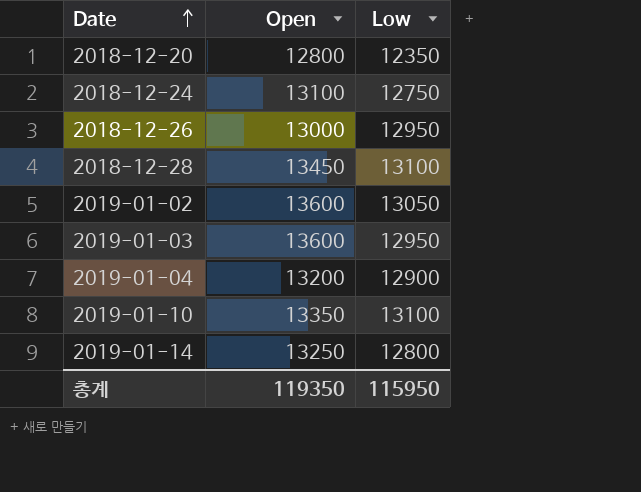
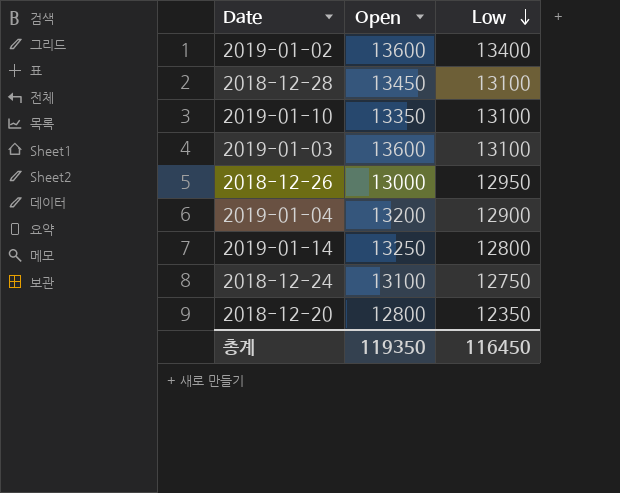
row order: Date ascending -> Low descending
2019-01-02 | Low: 13050 -> 13400
2019-01-03 | Low: 12950 -> 13100
총계 | Low: 115950 -> 116450

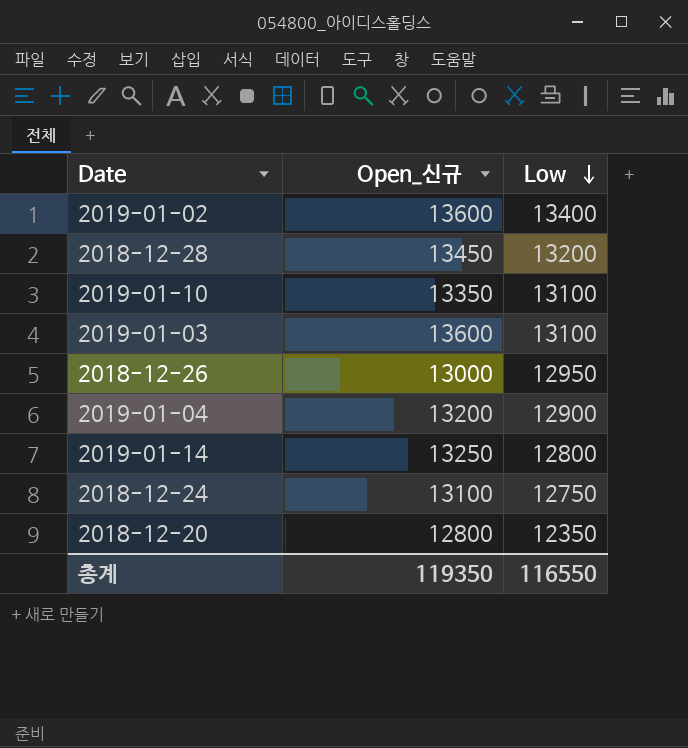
column name: Open -> Open_신규
2018-12-28 | Low: 13100 -> 13200
총계 | Low: 116450 -> 116550

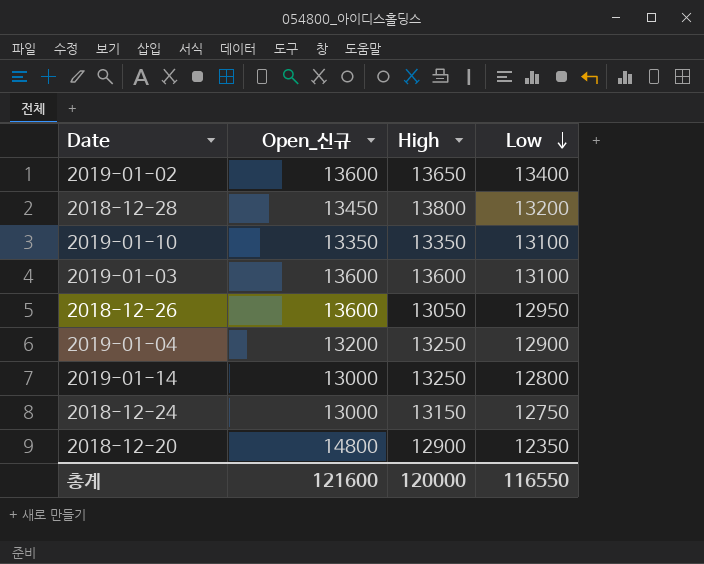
column High | position: none -> 3
2018-12-26 | Open_신규: 13000 -> 13600
2019-01-14 | Open_신규: 13250 -> 13000
2018-12-24 | Open_신규: 13100 -> 13000
2018-12-20 | Open_신규: 12800 -> 14800
총계 | Open_신규: 119350 -> 121600

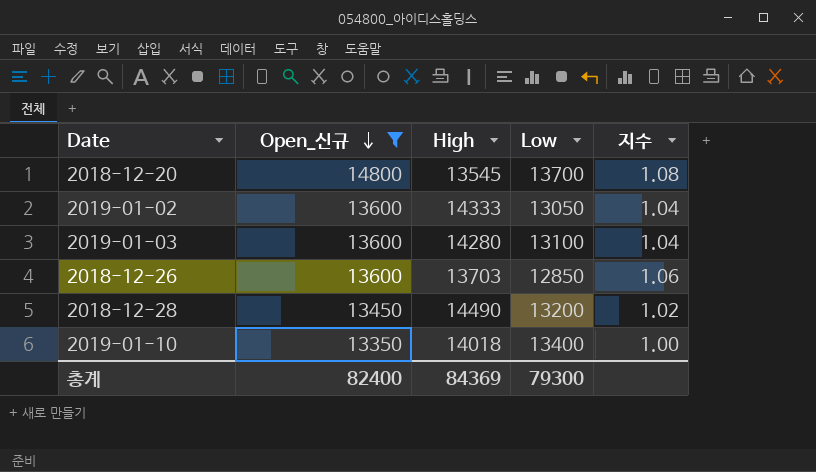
filter: none -> Open_신규 >= 13350
row order: Low descending -> Open_신규 descending
column 지수 | formula: none -> [Open_신규] / [Low]
2018-12-20 | High: 12900 -> 13545
2018-12-20 | Low: 12350 -> 13700
2019-01-02 | High: 13650 -> 14333
2019-01-02 | Low: 13400 -> 13050
2019-01-03 | High: 13600 -> 14280
2018-12-26 | High: 13050 -> 13703
2018-12-26 | Low: 12950 -> 12850
2018-12-28 | High: 13800 -> 14490
2019-01-10 | High: 13350 -> 14018
2019-01-10 | Low: 13100 -> 13400
총계 | Open_신규: 121600 -> 82400
총계 | High: 120000 -> 84369
총계 | Low: 116550 -> 79300

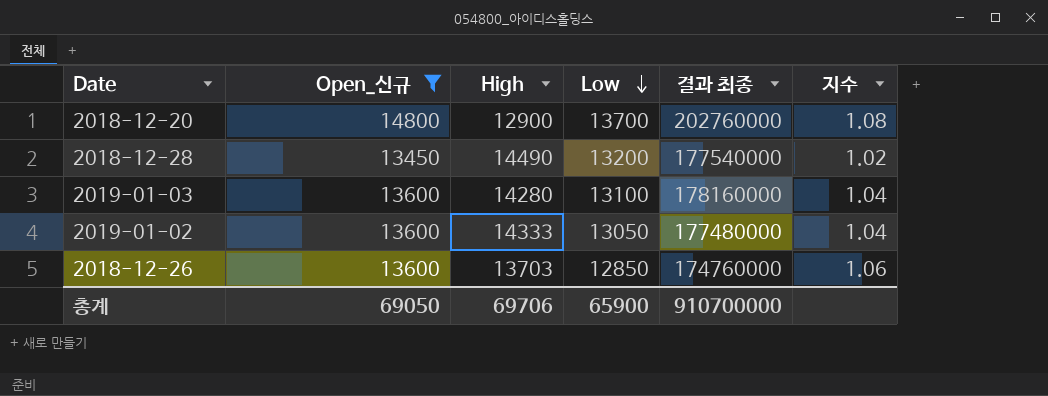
row order: Open_신규 descending -> Low descending
column 결과 최종 | formula: none -> [Open_신규] * [Low]
row 2019-01-10: 13350 | 14018 | 13400 | 1.00 -> none
2018-12-20 | High: 13545 -> 12900
총계 | Open_신규: 82400 -> 69050
총계 | High: 84369 -> 69706
총계 | Low: 79300 -> 65900

